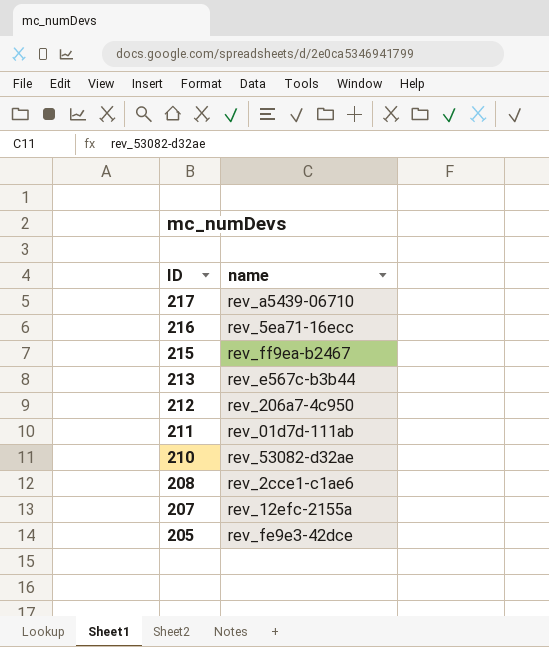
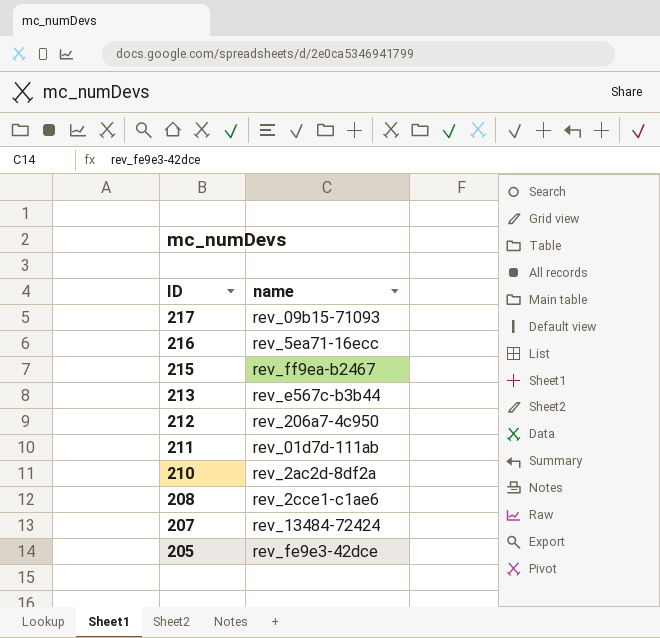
217 | name: rev_a5439-06710 -> rev_09b15-71093
210 | name: rev_53082-d32ae -> rev_2ac2d-8df2a
207 | name: rev_12efc-2155a -> rev_13484-72424

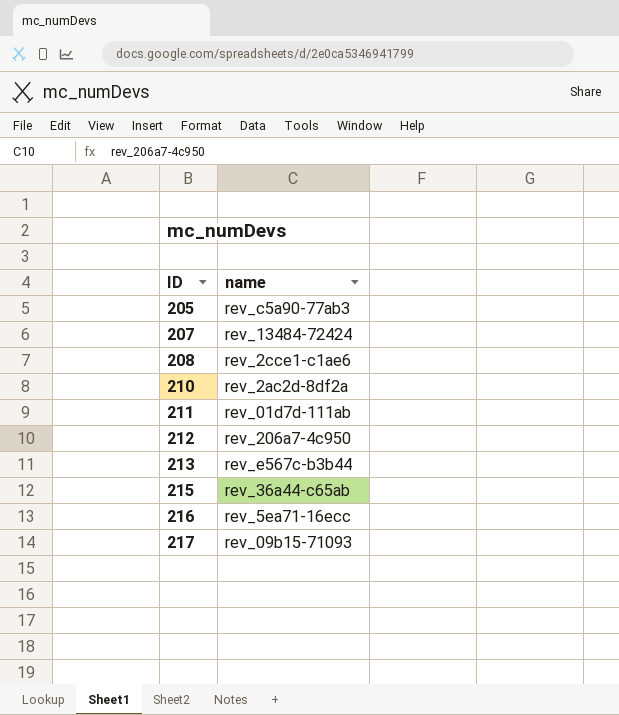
row order: ID descending -> ID ascending
205 | name: rev_fe9e3-42dce -> rev_c5a90-77ab3
215 | name: rev_ff9ea-b2467 -> rev_36a44-c65ab

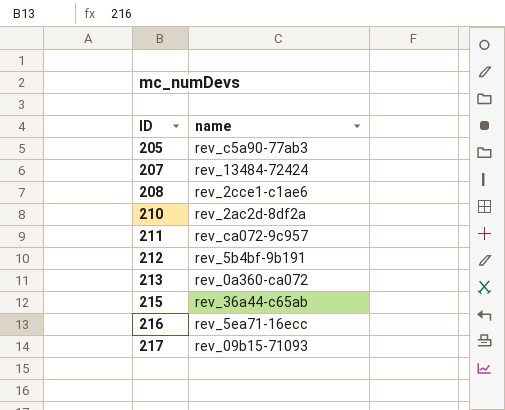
211 | name: rev_01d7d-111ab -> rev_ca072-9c957
212 | name: rev_206a7-4c950 -> rev_5b4bf-9b191
213 | name: rev_e567c-b3b44 -> rev_0a360-ca072

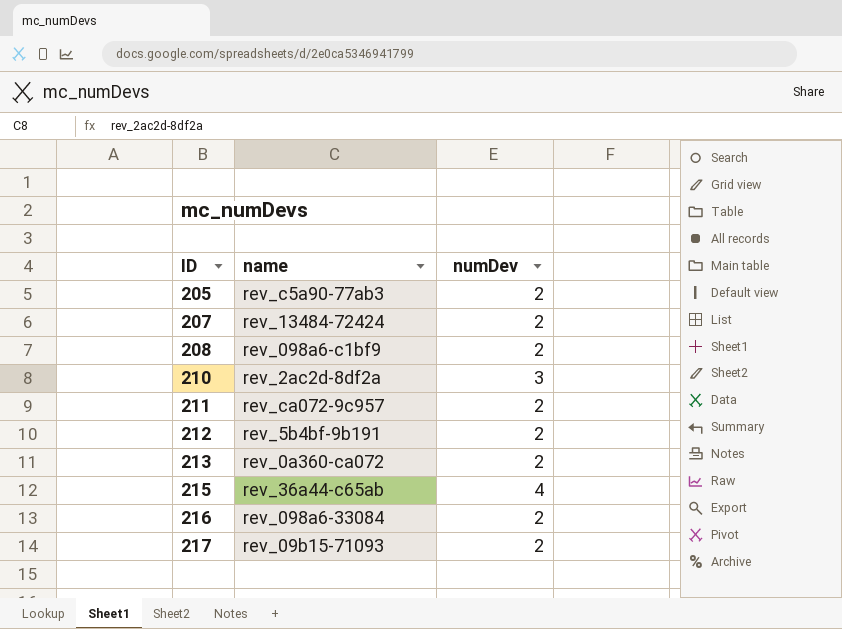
column numDev | position: none -> 3
208 | name: rev_2cce1-c1ae6 -> rev_098a6-c1bf9
216 | name: rev_5ea71-16ecc -> rev_098a6-33084

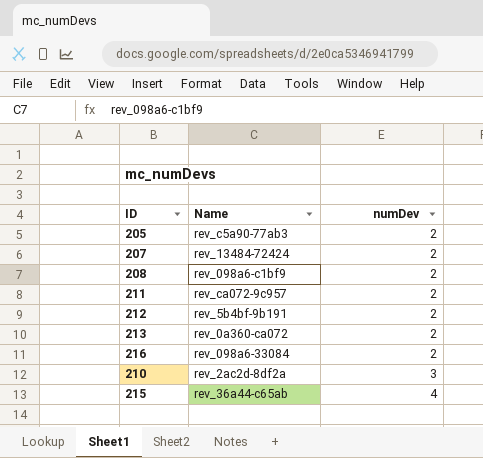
row order: ID ascending -> numDev ascending
column name: name -> Name
row 217: rev_09b15-71093 | 2 -> none

